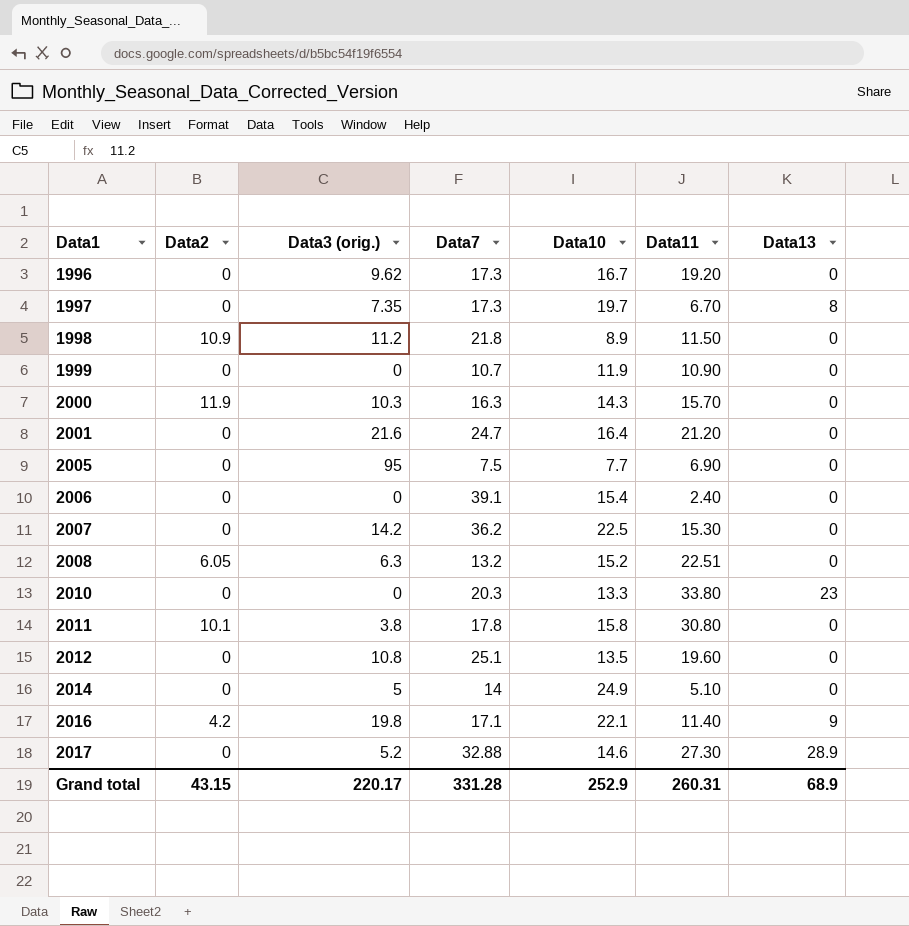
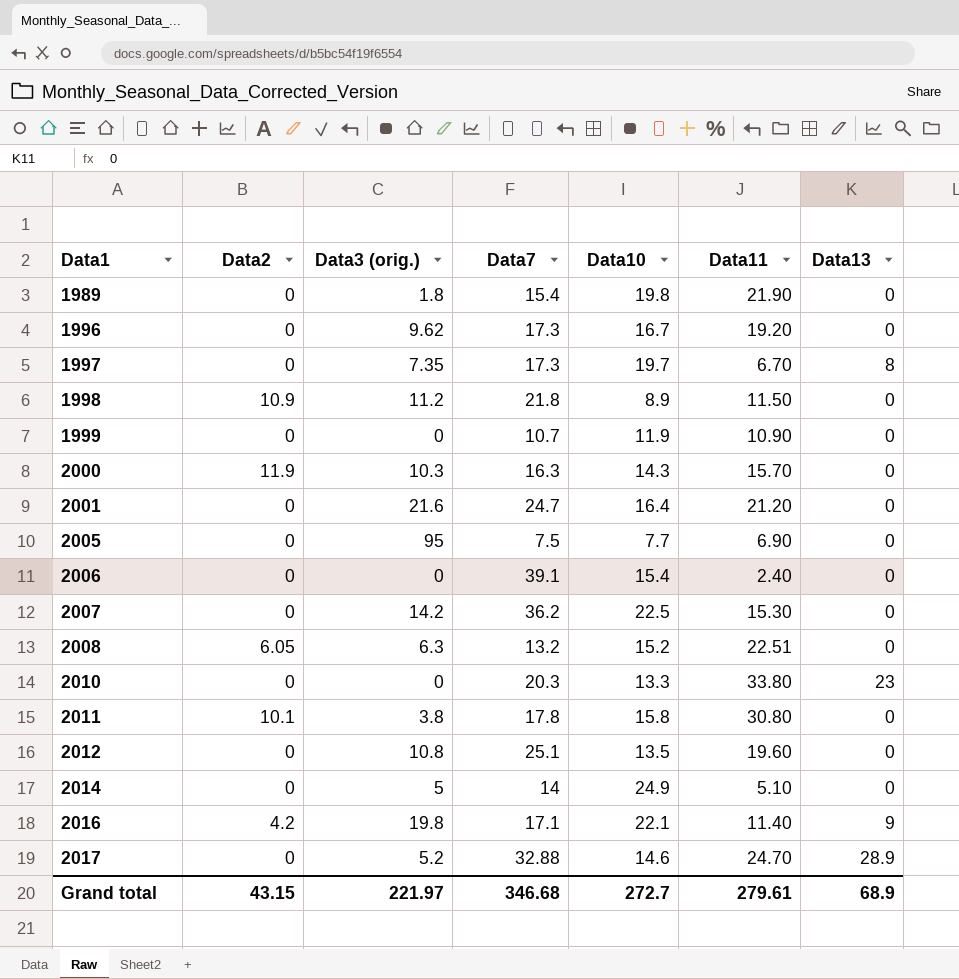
row 1989: none -> 0 | 1.8 | 15.4 | 19.8 | 21.90 | 0
2017 | Data11: 27.30 -> 24.70
Grand total | Data3 (orig.): 220.17 -> 221.97
Grand total | Data7: 331.28 -> 346.68
Grand total | Data10: 252.9 -> 272.7
Grand total | Data11: 260.31 -> 279.61

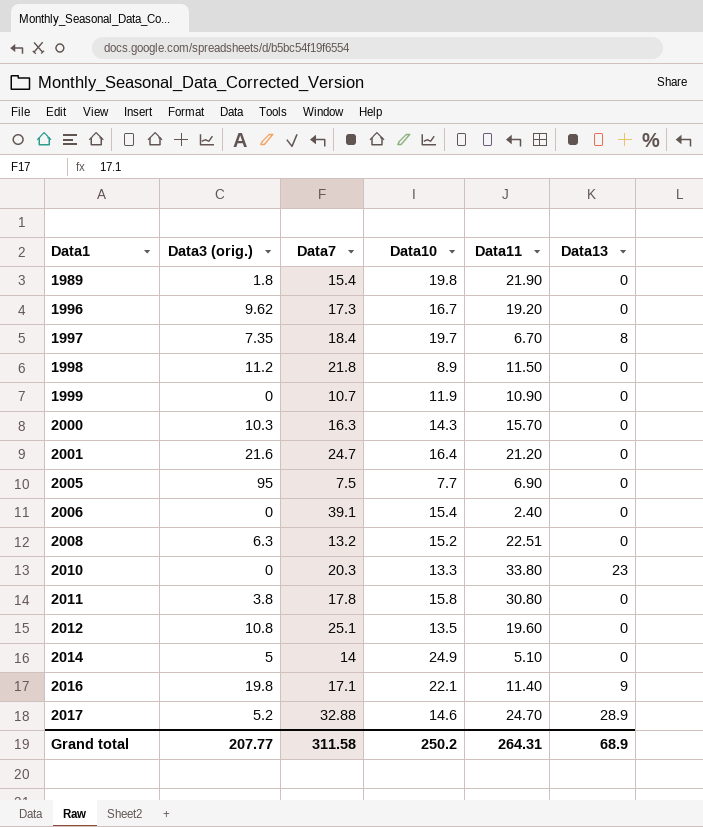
column Data2 | position: 2 -> none
row 2007: 0 | 14.2 | 36.2 | 22.5 | 15.30 | 0 -> none
1997 | Data7: 17.3 -> 18.4
Grand total | Data3 (orig.): 221.97 -> 207.77
Grand total | Data7: 346.68 -> 311.58
Grand total | Data10: 272.7 -> 250.2
Grand total | Data11: 279.61 -> 264.31

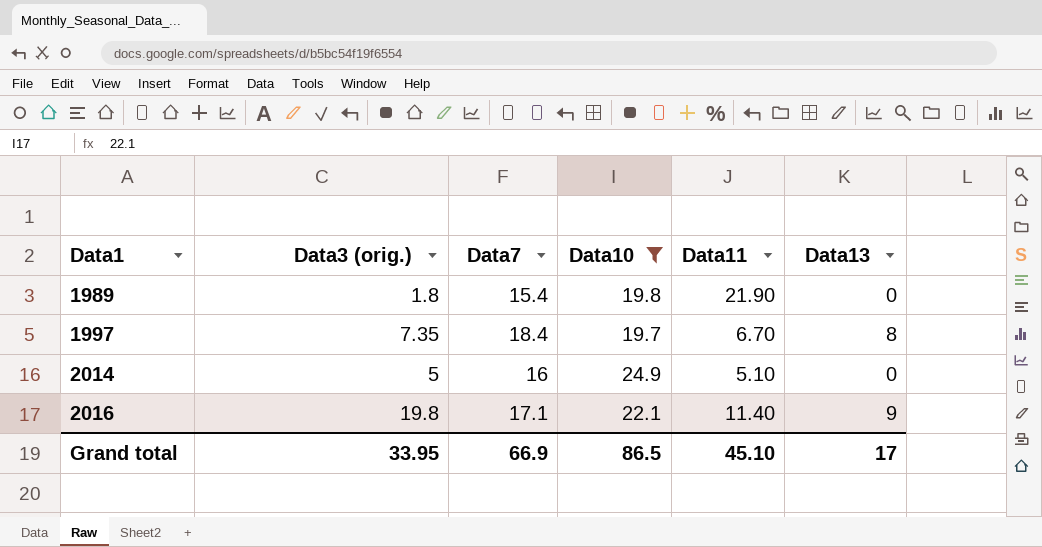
filter: none -> Data10 >= 19.7
2014 | Data7: 14 -> 16
Grand total | Data3 (orig.): 207.77 -> 33.95
Grand total | Data7: 311.58 -> 66.9
Grand total | Data10: 250.2 -> 86.5
Grand total | Data11: 264.31 -> 45.10
Grand total | Data13: 68.9 -> 17

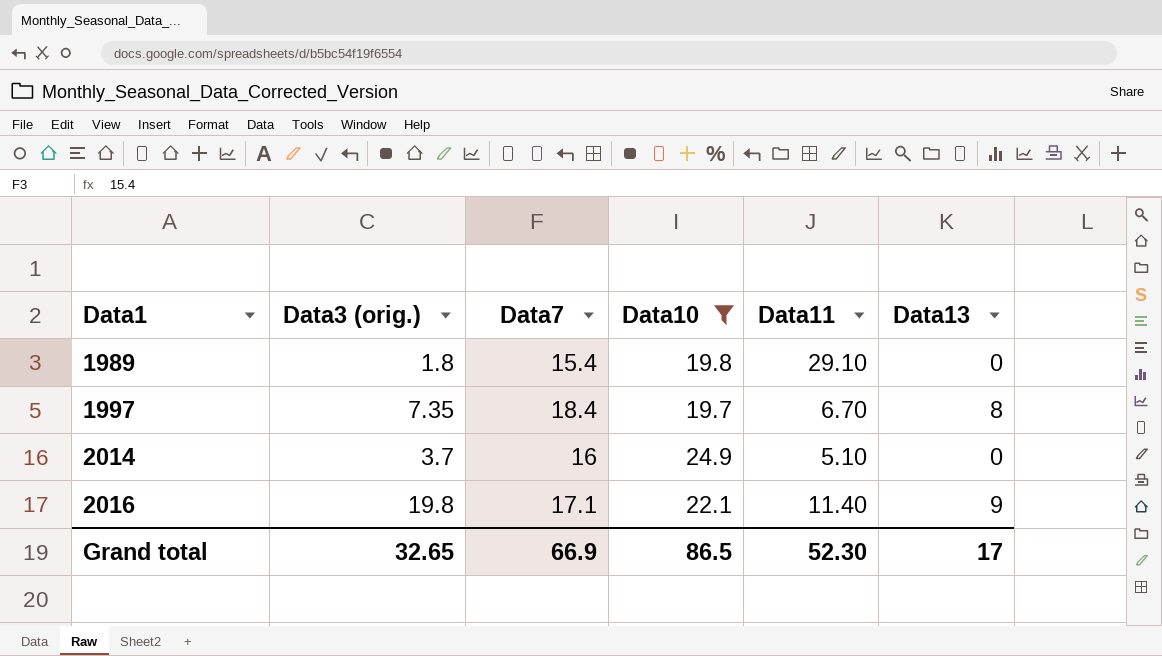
1989 | Data11: 21.90 -> 29.10
2014 | Data3 (orig.): 5 -> 3.7
Grand total | Data3 (orig.): 33.95 -> 32.65
Grand total | Data11: 45.10 -> 52.30

